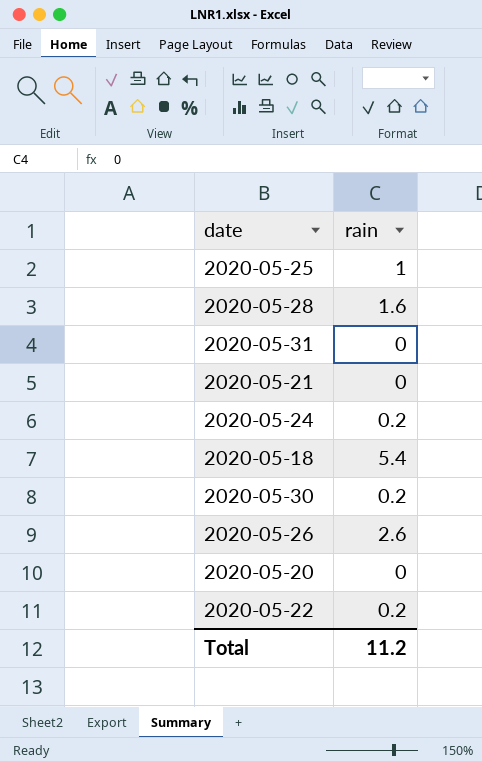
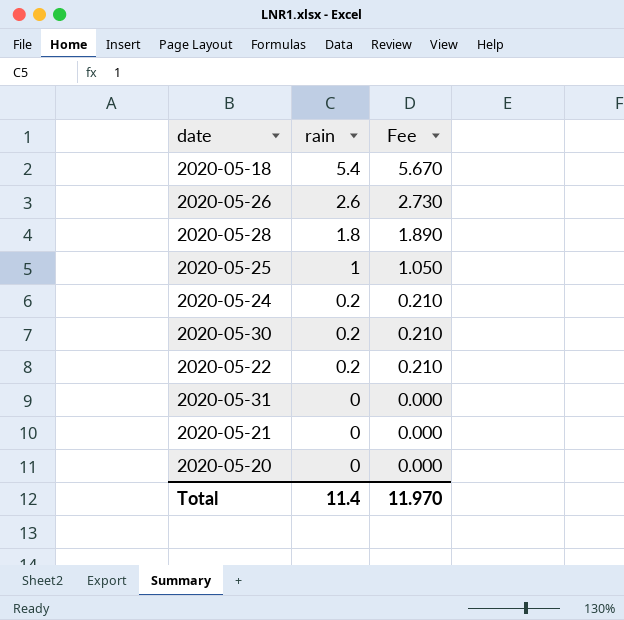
row order: none -> rain descending
column Fee | formula: none -> [rain] * 1.05
2020-05-28 | rain: 1.6 -> 1.8
Total | rain: 11.2 -> 11.4

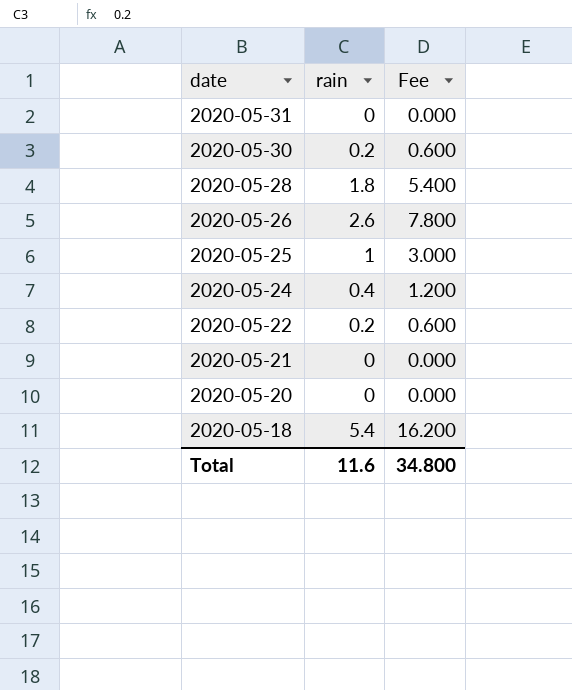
row order: rain descending -> date descending
column Fee | formula: [rain] * 1.05 -> [rain] * 3
2020-05-24 | rain: 0.2 -> 0.4
Total | rain: 11.4 -> 11.6
Total | Fee: 11.970 -> 34.800

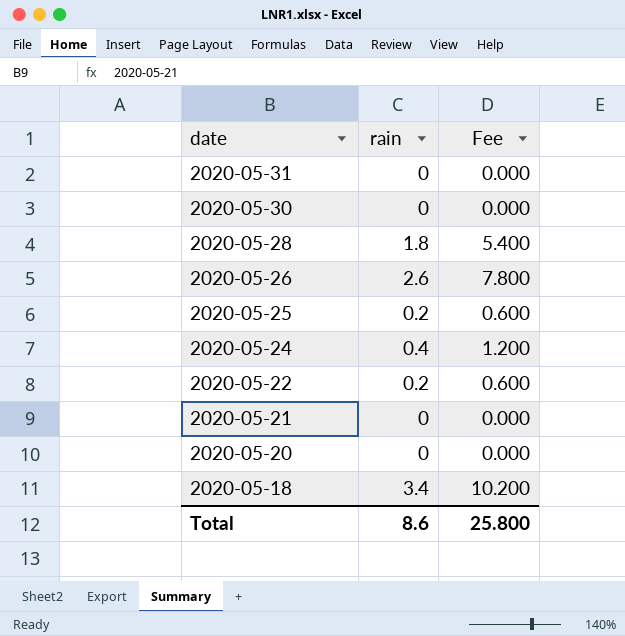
2020-05-30 | rain: 0.2 -> 0
2020-05-30 | Fee: 0.600 -> 0.000
2020-05-25 | rain: 1 -> 0.2
2020-05-25 | Fee: 3.000 -> 0.600
2020-05-18 | rain: 5.4 -> 3.4
2020-05-18 | Fee: 16.200 -> 10.200
Total | rain: 11.6 -> 8.6
Total | Fee: 34.800 -> 25.800

